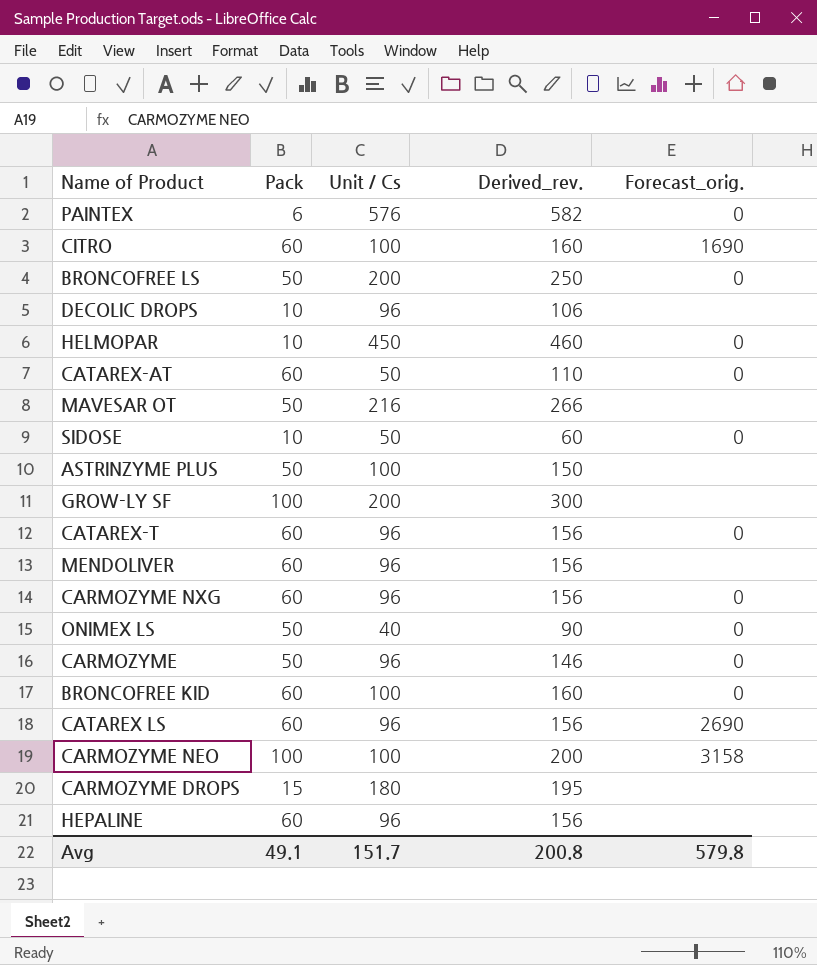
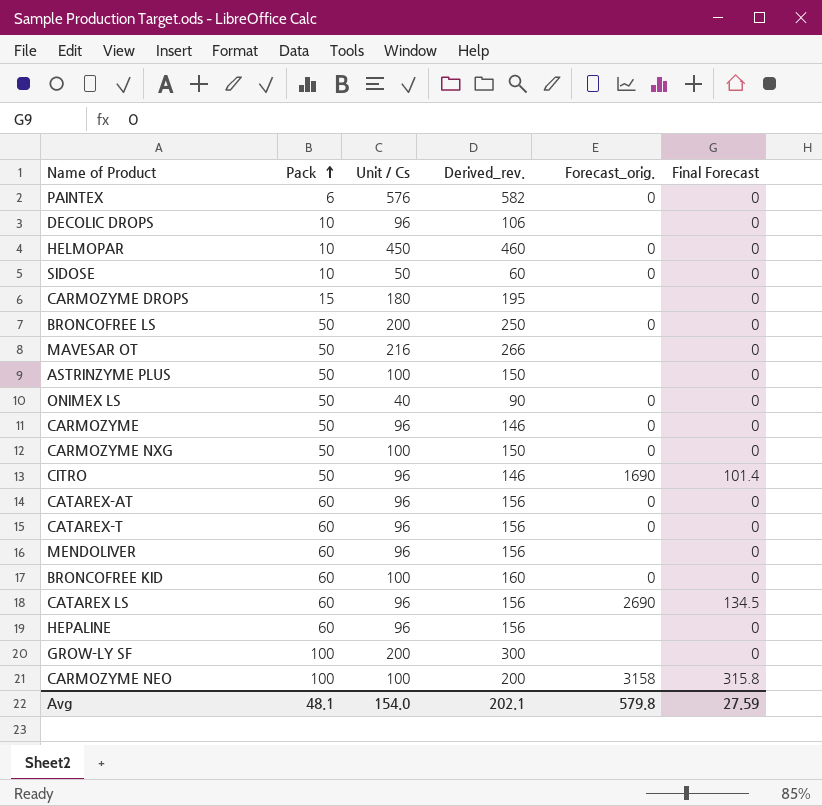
row order: none -> Pack ascending
column Final Forecast | position: none -> 6
CARMOZYME NXG | Pack: 60 -> 50
CARMOZYME NXG | Unit / Cs: 96 -> 100
CARMOZYME NXG | Derived_rev.: 156 -> 150
CITRO | Pack: 60 -> 50
CITRO | Unit / Cs: 100 -> 96
CITRO | Derived_rev.: 160 -> 146
CATAREX-AT | Unit / Cs: 50 -> 96
CATAREX-AT | Derived_rev.: 110 -> 156
Avg | Pack: 49.1 -> 48.1
Avg | Unit / Cs: 151.7 -> 154.0
Avg | Derived_rev.: 200.8 -> 202.1

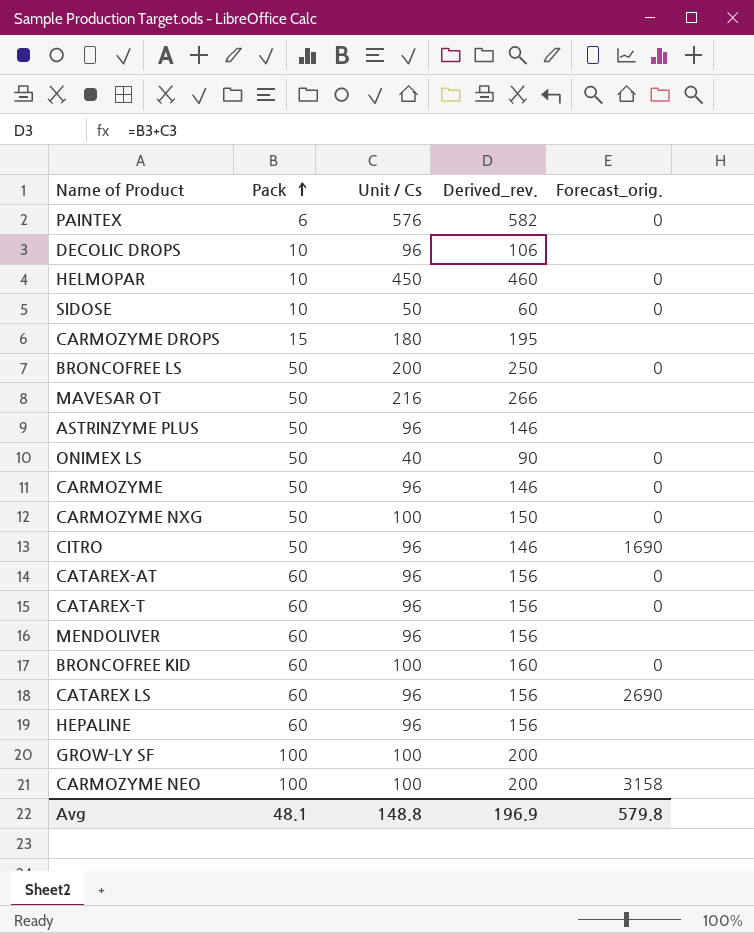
column Final Forecast | position: 6 -> none
ASTRINZYME PLUS | Unit / Cs: 100 -> 96
ASTRINZYME PLUS | Derived_rev.: 150 -> 146
GROW-LY SF | Unit / Cs: 200 -> 100
GROW-LY SF | Derived_rev.: 300 -> 200
Avg | Unit / Cs: 154.0 -> 148.8
Avg | Derived_rev.: 202.1 -> 196.9

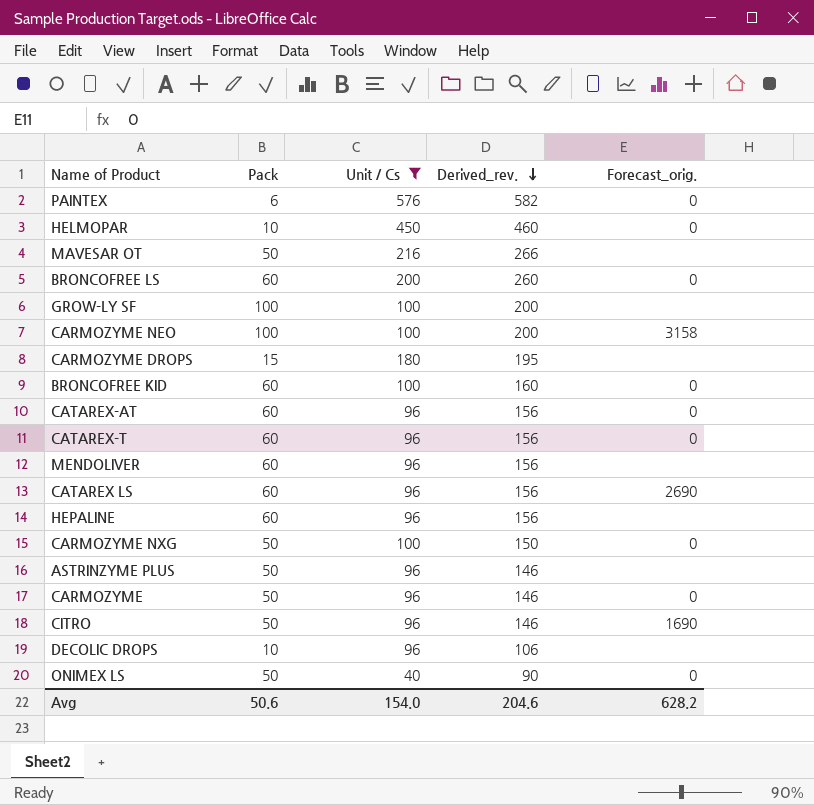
filter: none -> Unit / Cs != 50
row order: Pack ascending -> Derived_rev. descending
BRONCOFREE LS | Pack: 50 -> 60
BRONCOFREE LS | Derived_rev.: 250 -> 260
Avg | Pack: 48.1 -> 50.6
Avg | Unit / Cs: 148.8 -> 154.0
Avg | Derived_rev.: 196.9 -> 204.6
Avg | Forecast_orig.: 579.8 -> 628.2

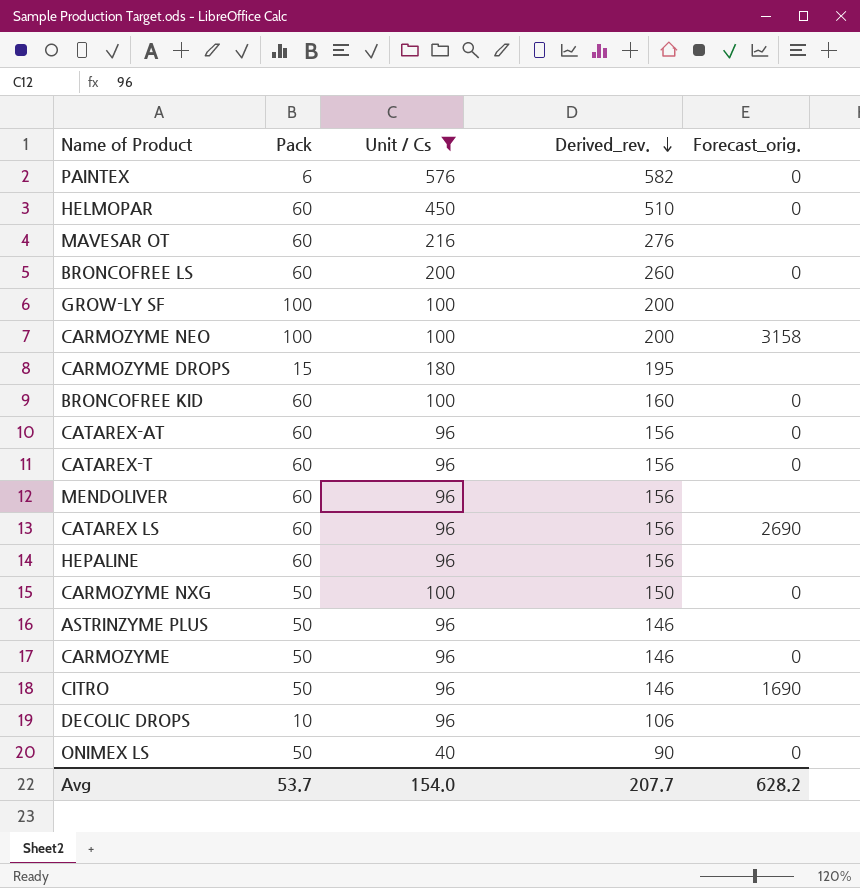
HELMOPAR | Pack: 10 -> 60
HELMOPAR | Derived_rev.: 460 -> 510
MAVESAR OT | Pack: 50 -> 60
MAVESAR OT | Derived_rev.: 266 -> 276
Avg | Pack: 50.6 -> 53.7
Avg | Derived_rev.: 204.6 -> 207.7

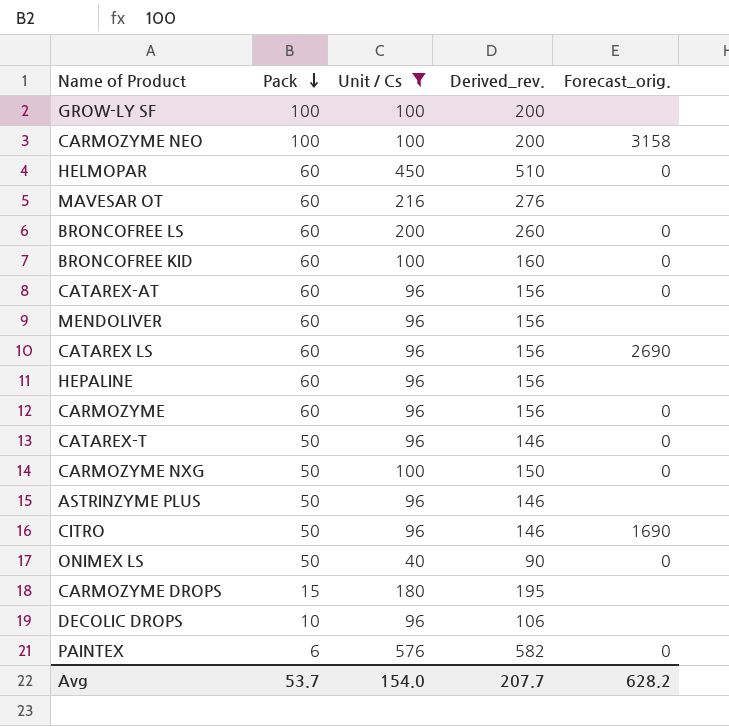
row order: Derived_rev. descending -> Pack descending
CARMOZYME | Pack: 50 -> 60
CARMOZYME | Derived_rev.: 146 -> 156
CATAREX-T | Pack: 60 -> 50
CATAREX-T | Derived_rev.: 156 -> 146

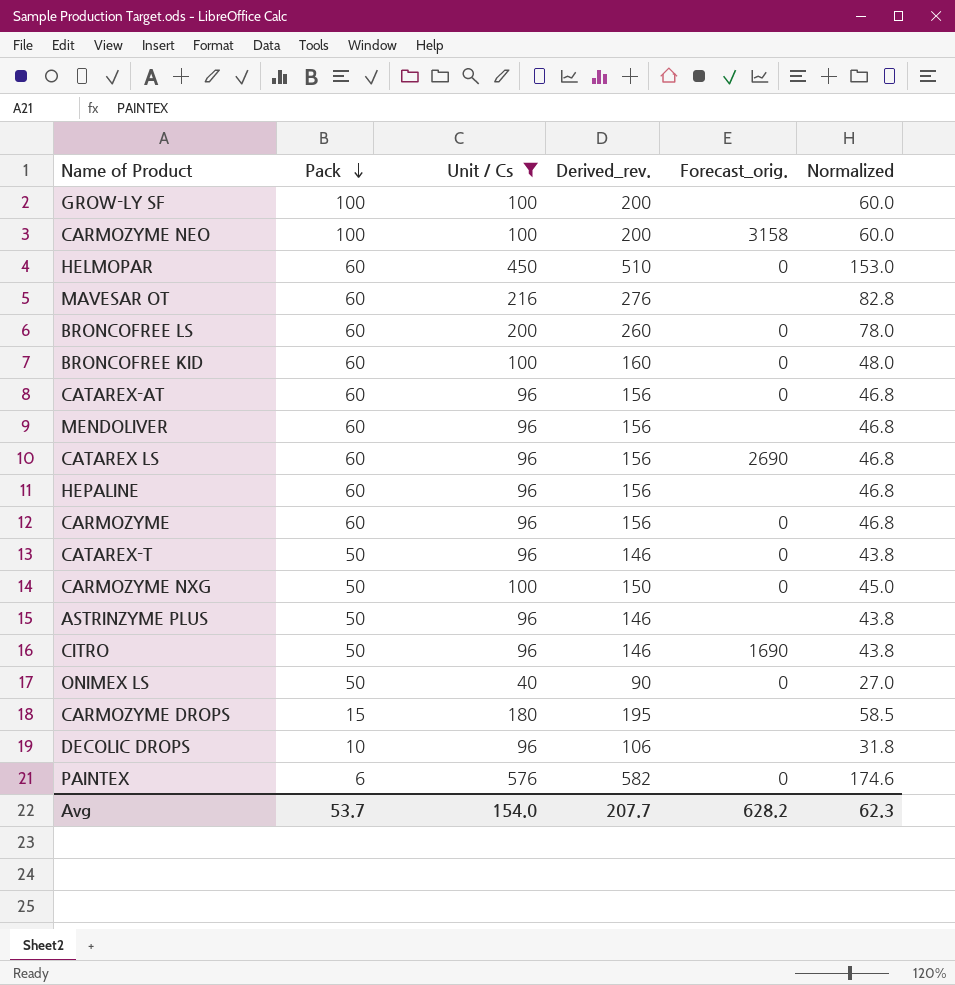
column Normalized | formula: none -> [Derived_rev.] * 0.3

